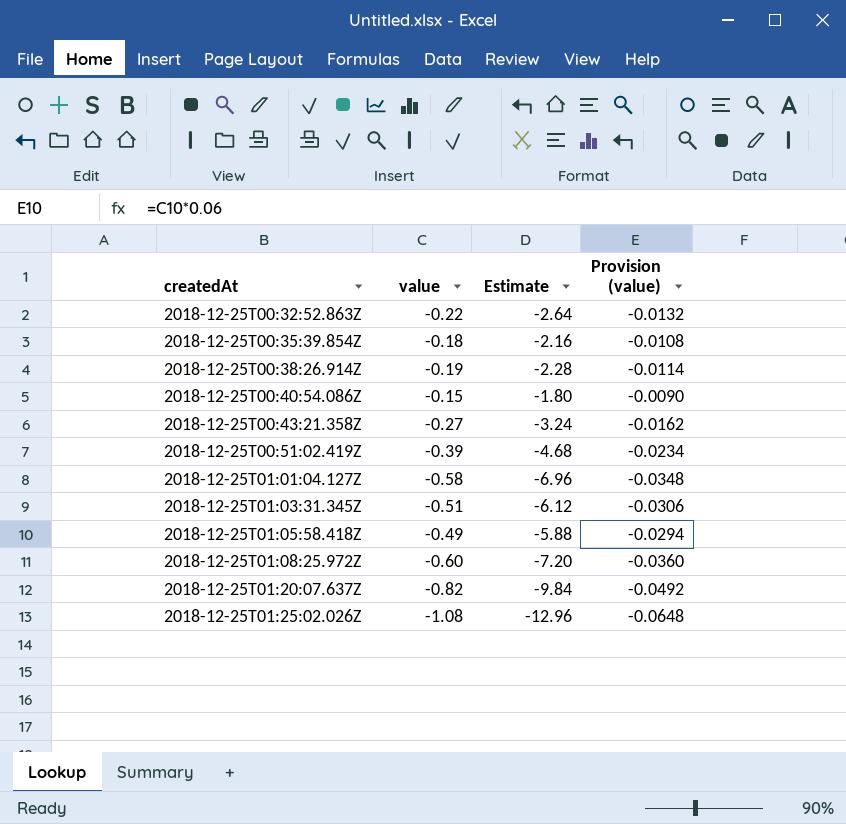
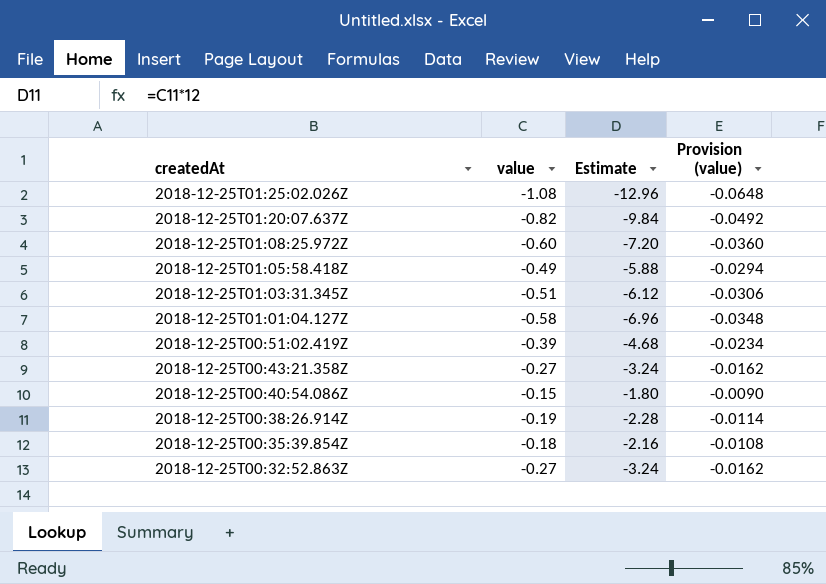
row order: createdAt ascending -> createdAt descending
2018-12-25T00:32:52.863Z | value: -0.22 -> -0.27
2018-12-25T00:32:52.863Z | Estimate: -2.64 -> -3.24
2018-12-25T00:32:52.863Z | Provision (value): -0.0132 -> -0.0162

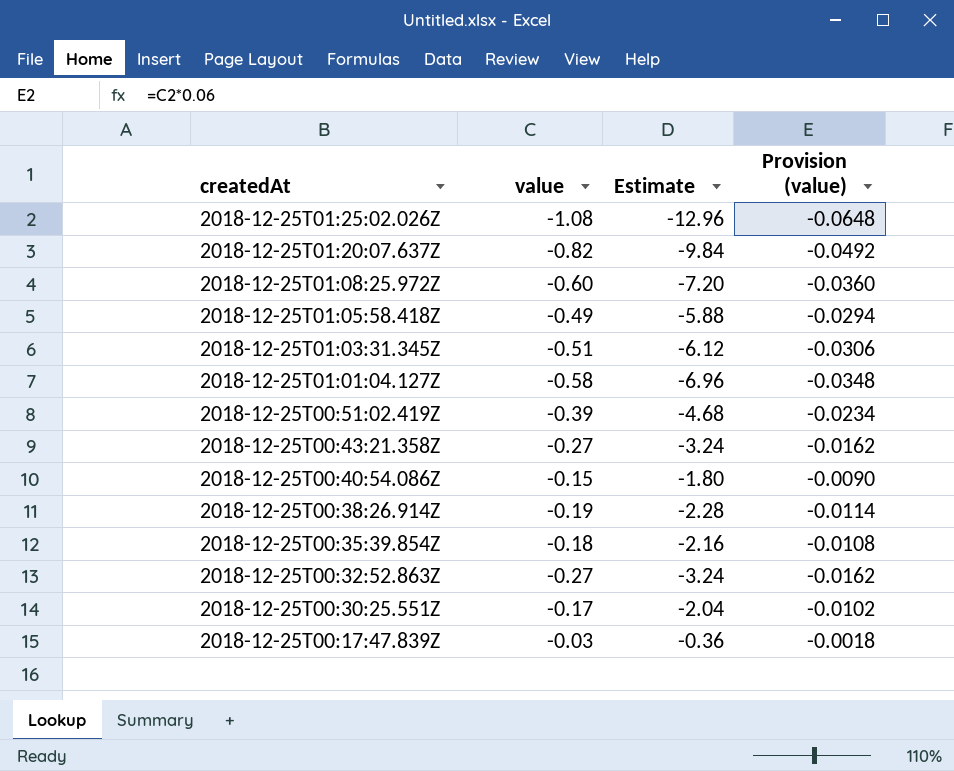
row 2018-12-25T00:30:25.551Z: none -> -0.17 | -2.04 | -0.0102
row 2018-12-25T00:17:47.839Z: none -> -0.03 | -0.36 | -0.0018

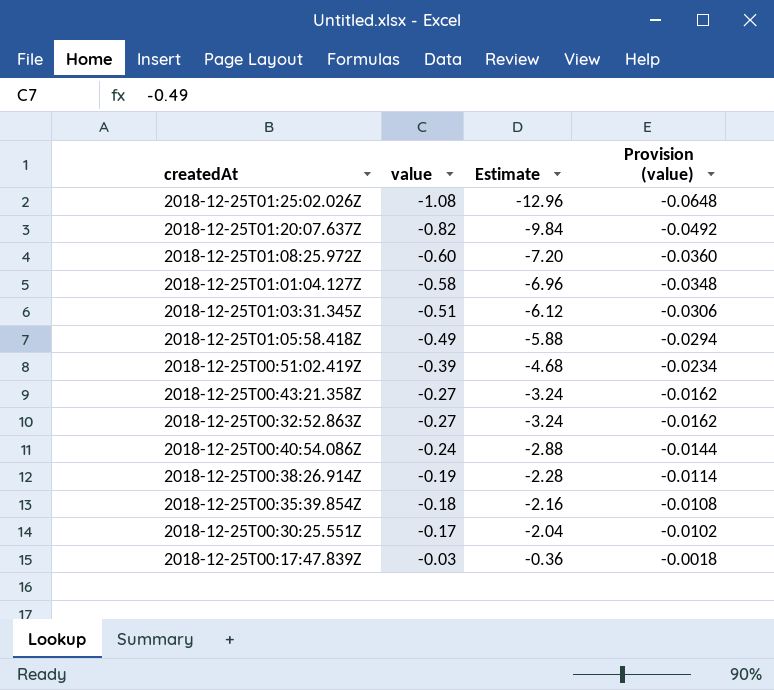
row order: createdAt descending -> value ascending
2018-12-25T00:40:54.086Z | value: -0.15 -> -0.24
2018-12-25T00:40:54.086Z | Estimate: -1.80 -> -2.88
2018-12-25T00:40:54.086Z | Provision (value): -0.0090 -> -0.0144

